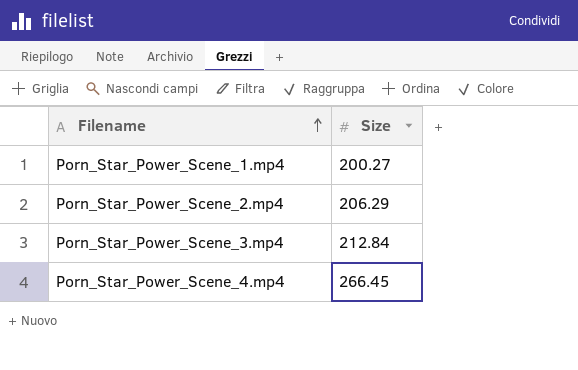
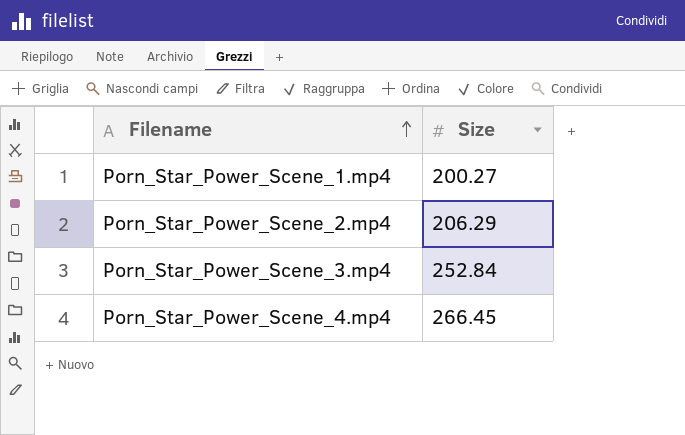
Porn_Star_Power_Scene_3.mp4 | Size: 212.84 -> 252.84

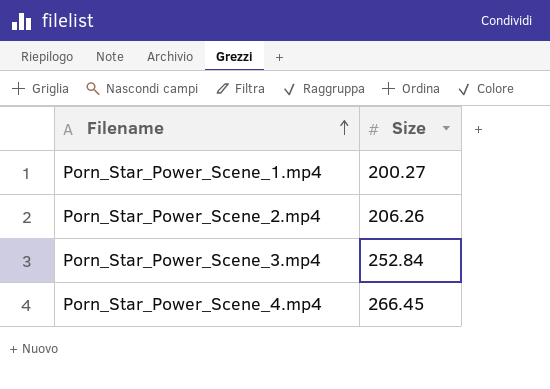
Porn_Star_Power_Scene_2.mp4 | Size: 206.29 -> 206.26

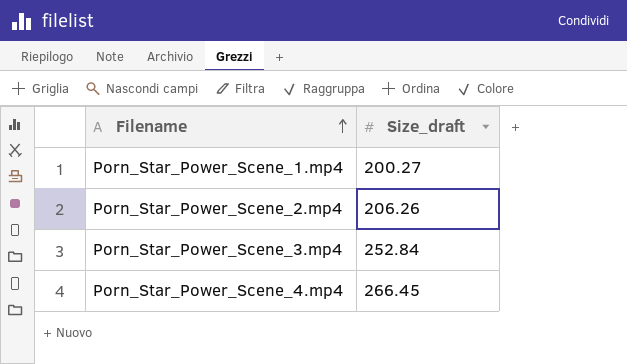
column name: Size -> Size_draft

